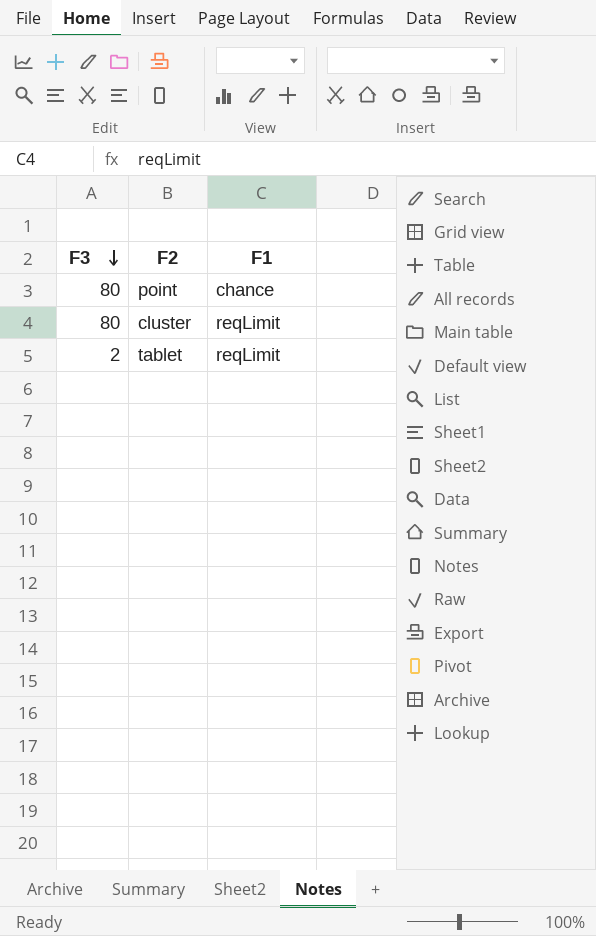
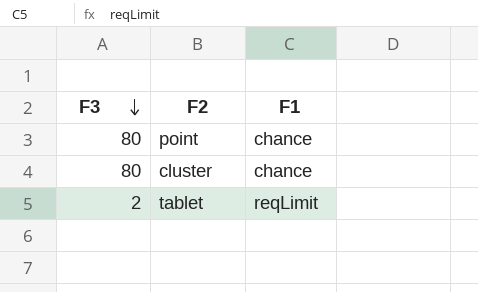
cluster | F1: reqLimit -> chance

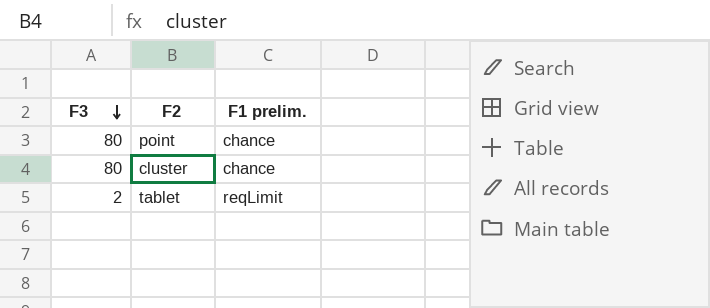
column name: F1 -> F1 prelim.

